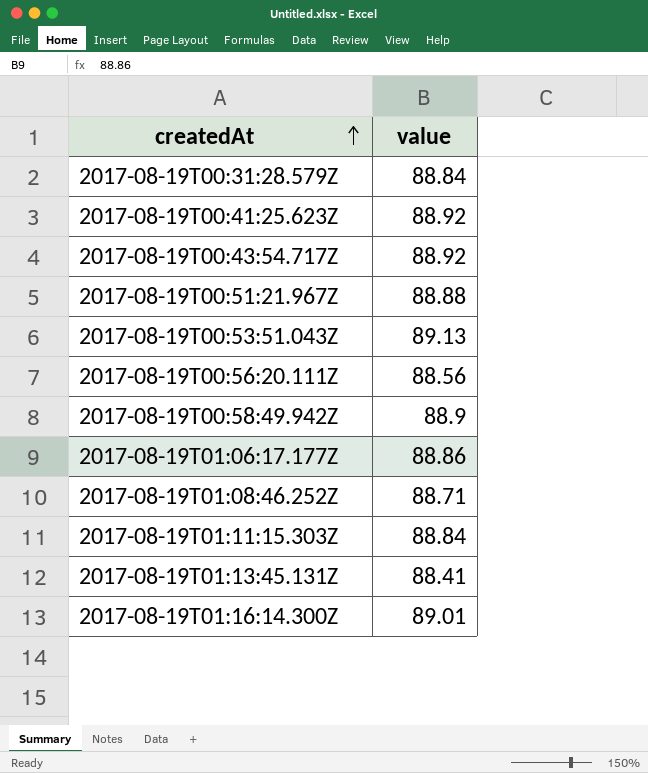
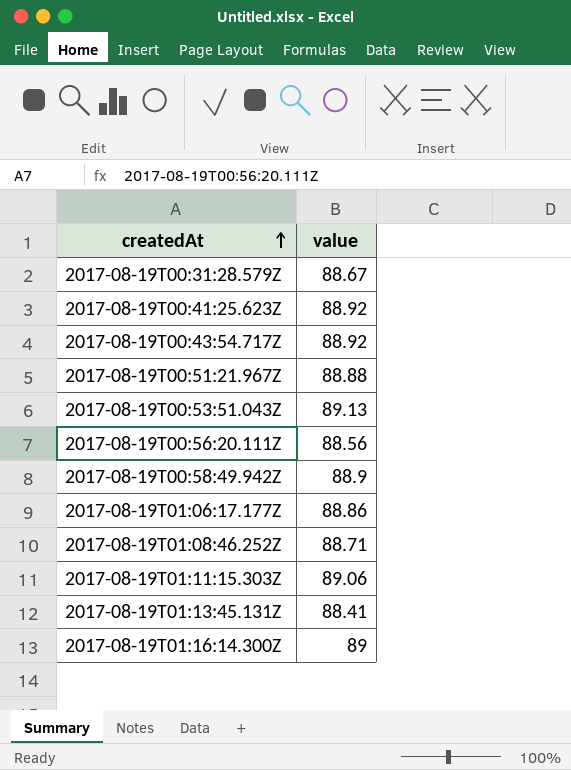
2017-08-19T00:31:28.579Z | value: 88.84 -> 88.67
2017-08-19T01:11:15.303Z | value: 88.84 -> 89.06
2017-08-19T01:16:14.300Z | value: 89.01 -> 89

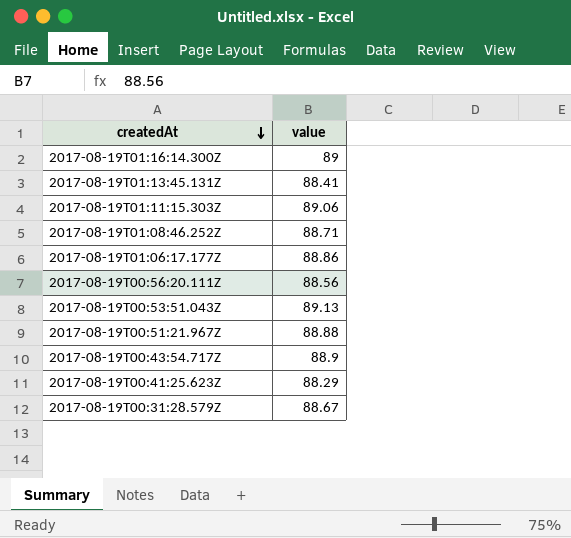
row order: createdAt ascending -> createdAt descending
row 2017-08-19T00:58:49.942Z: 88.9 -> none
2017-08-19T00:43:54.717Z | value: 88.92 -> 88.9
2017-08-19T00:41:25.623Z | value: 88.92 -> 88.29

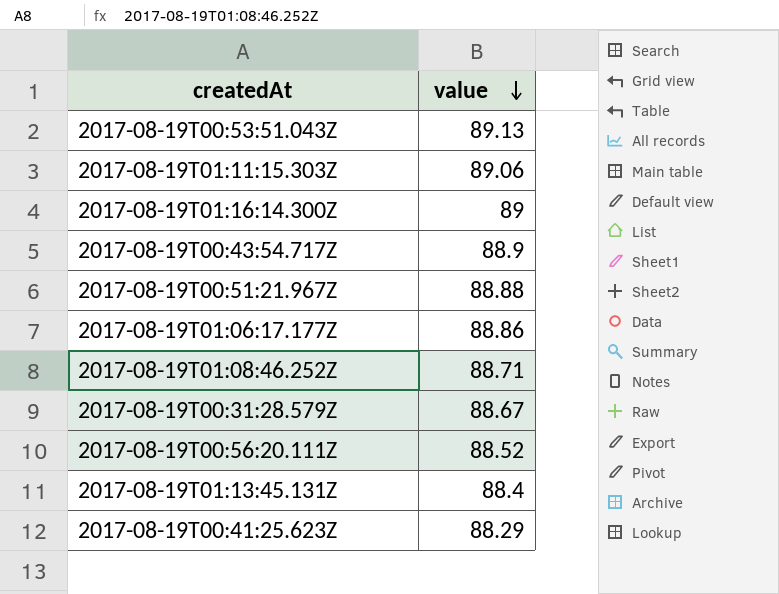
row order: createdAt descending -> value descending
2017-08-19T00:56:20.111Z | value: 88.56 -> 88.52
2017-08-19T01:13:45.131Z | value: 88.41 -> 88.4

